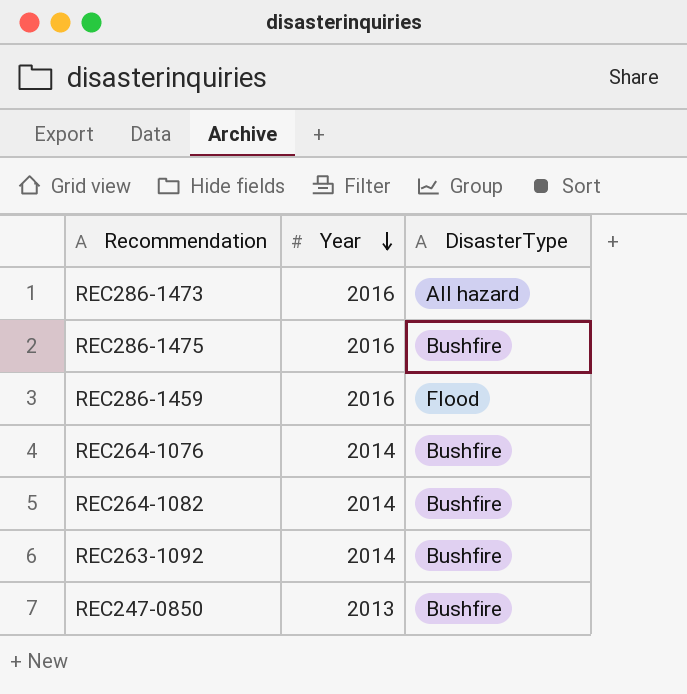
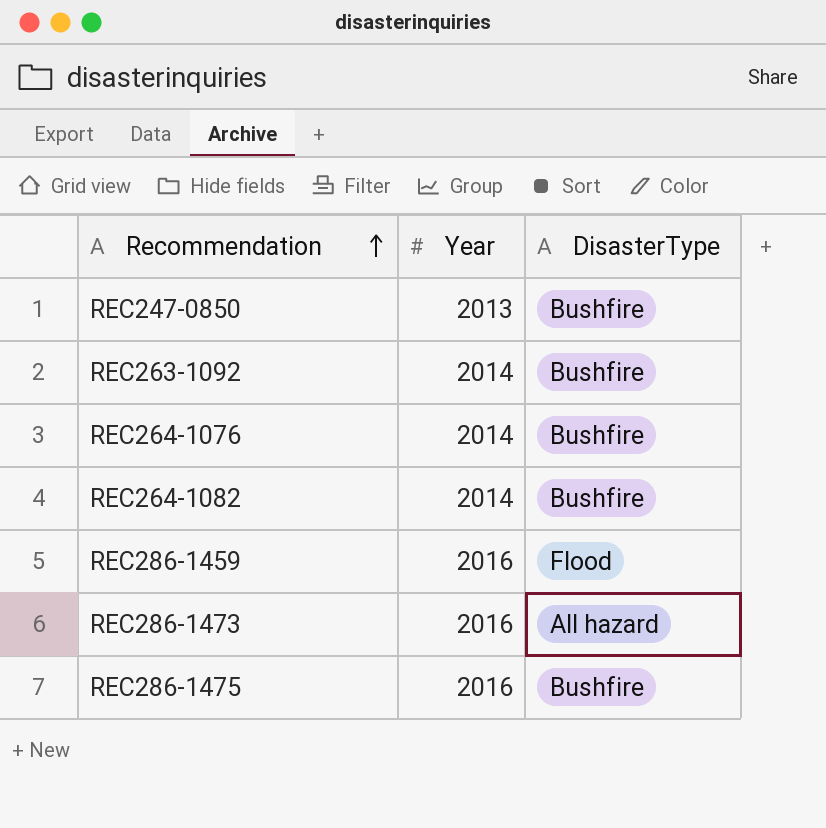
row order: Year descending -> Recommendation ascending

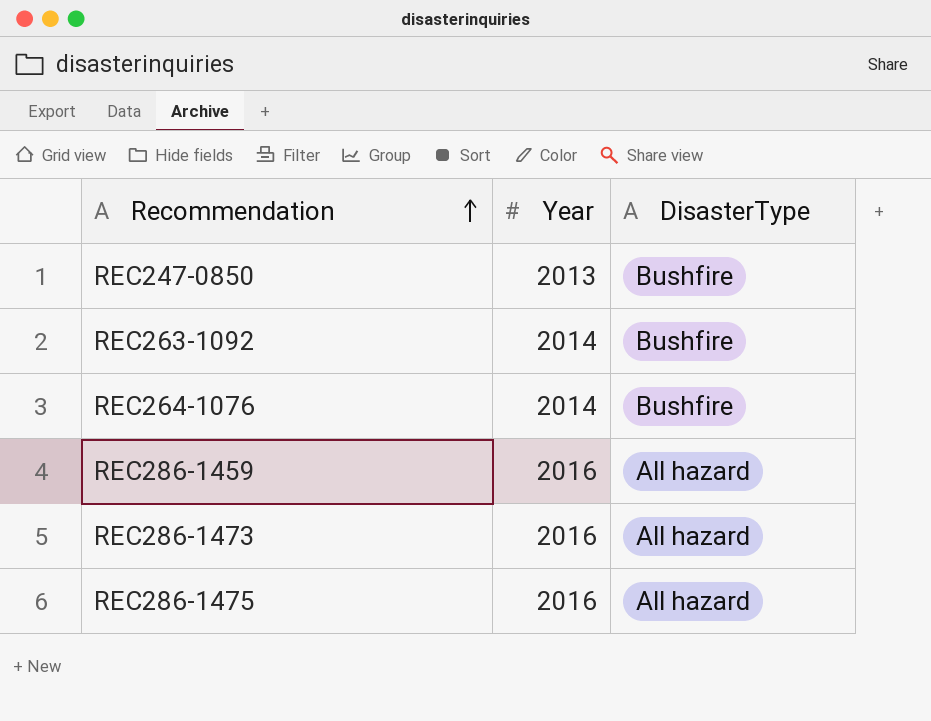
row REC264-1082: 2014 | Bushfire -> none
REC286-1459 | DisasterType: Flood -> All hazard
REC286-1475 | DisasterType: Bushfire -> All hazard

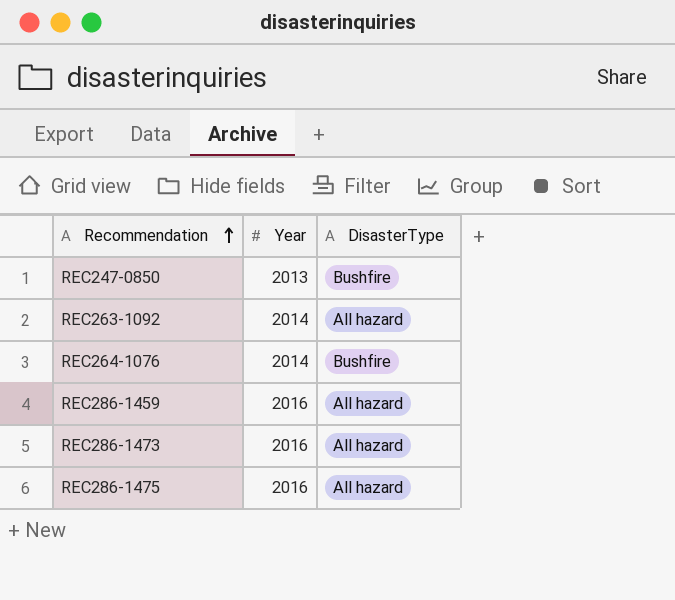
REC263-1092 | DisasterType: Bushfire -> All hazard

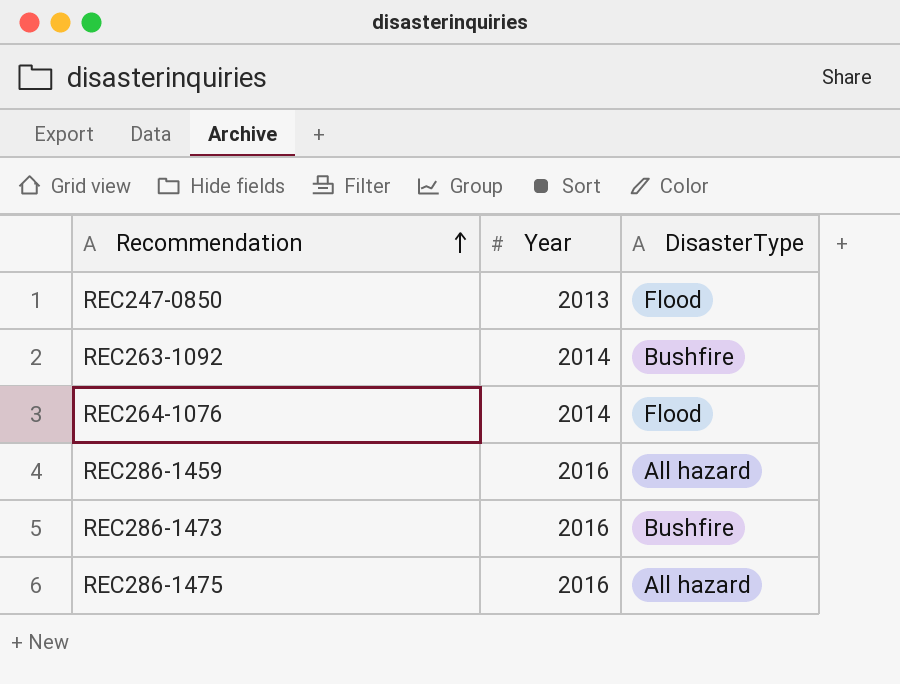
REC247-0850 | DisasterType: Bushfire -> Flood
REC263-1092 | DisasterType: All hazard -> Bushfire
REC264-1076 | DisasterType: Bushfire -> Flood
REC286-1473 | DisasterType: All hazard -> Bushfire

